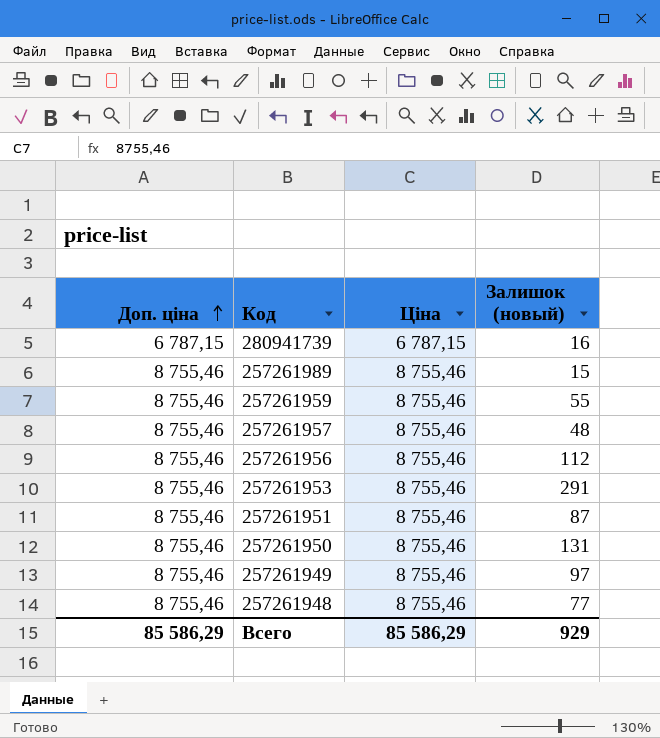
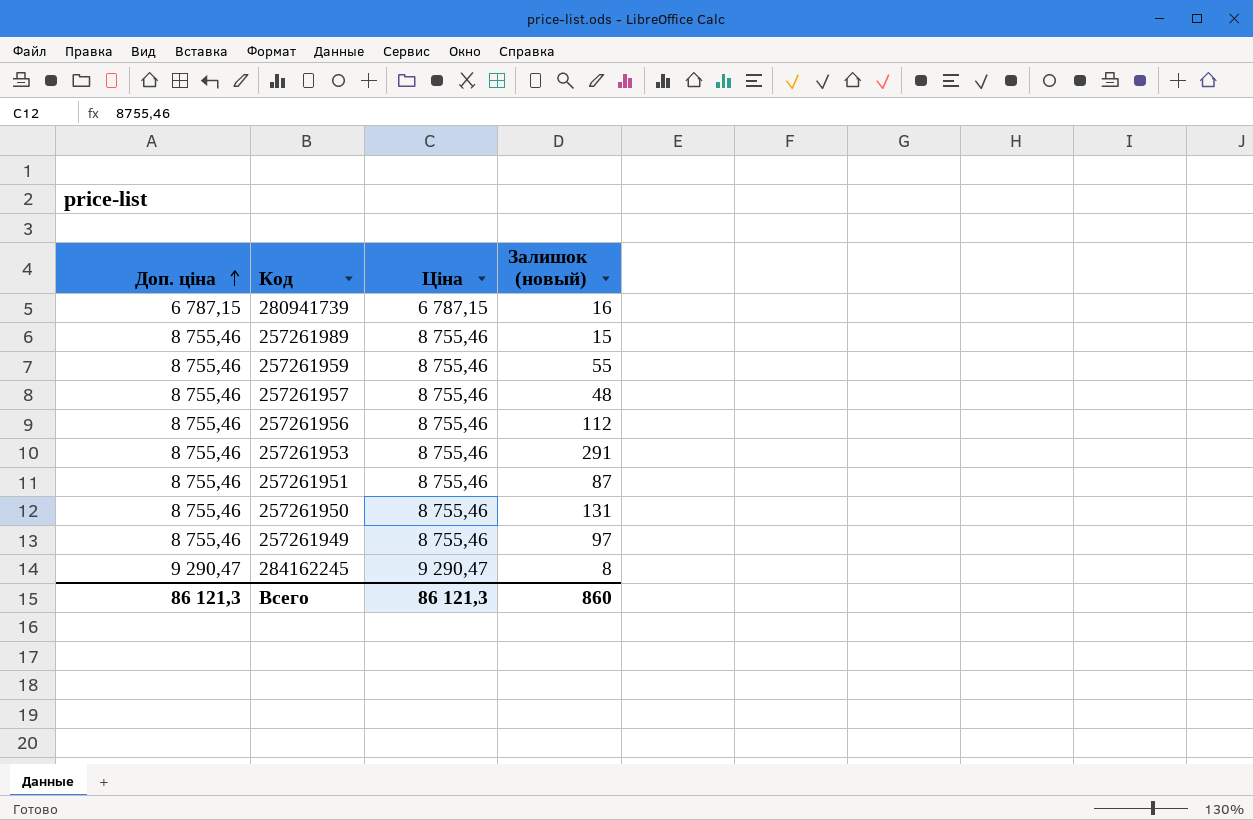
row 257261948: 8 755,46 | 8 755,46 | 77 -> none
row 284162245: none -> 9 290,47 | 9 290,47 | 8
Всего | Доп. ціна: 85 586,29 -> 86 121,3
Всего | Ціна: 85 586,29 -> 86 121,3
Всего | Залишок (новый): 929 -> 860

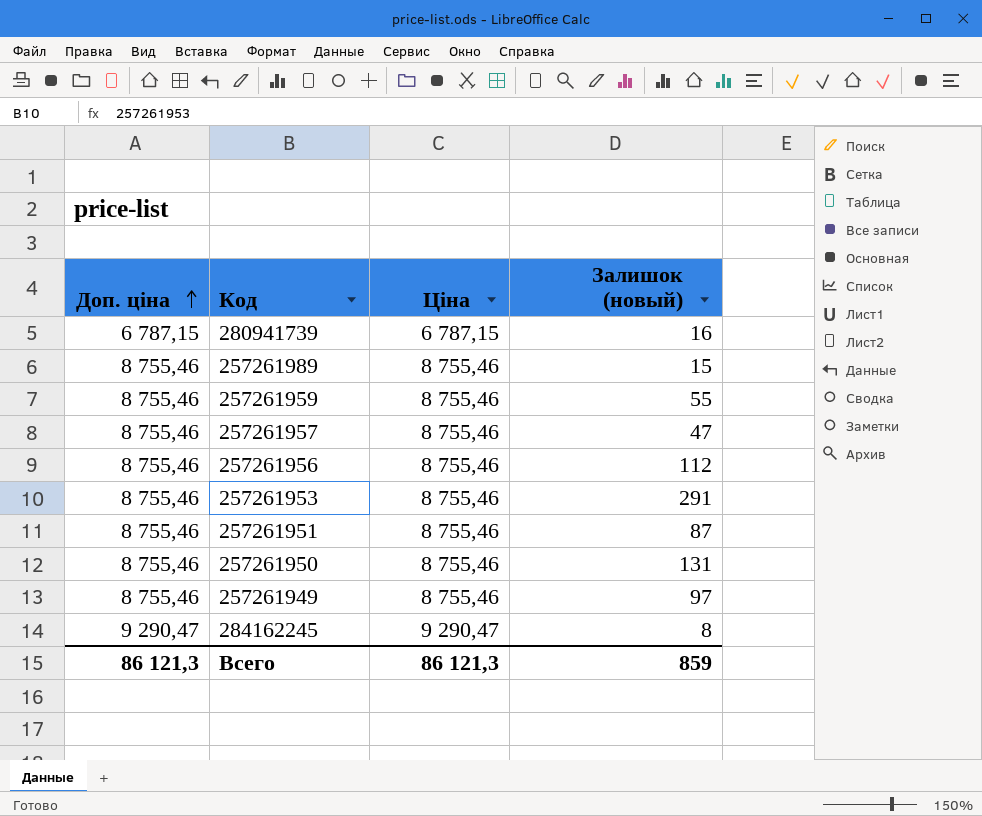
257261957 | Залишок (новый): 48 -> 47
Всего | Залишок (новый): 860 -> 859

